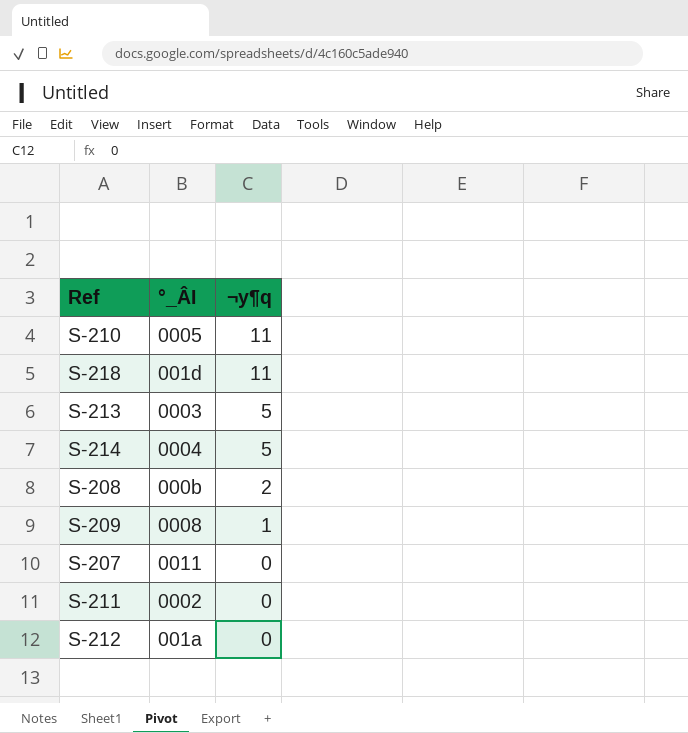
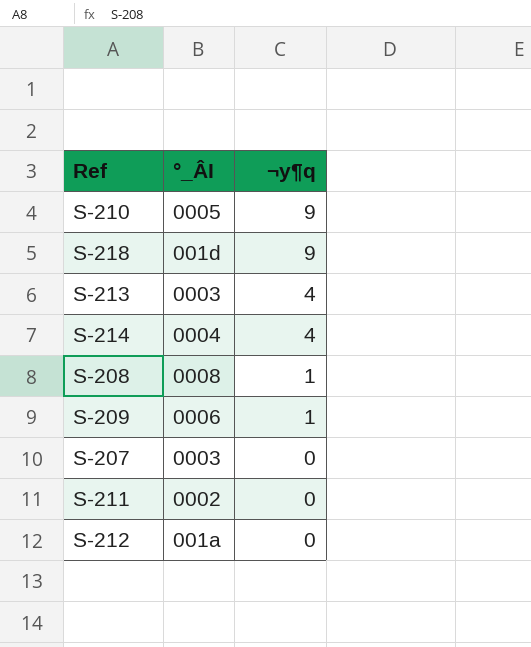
S-210 | ¬y¶q: 11 -> 9
S-218 | ¬y¶q: 11 -> 9
S-213 | ¬y¶q: 5 -> 4
S-214 | ¬y¶q: 5 -> 4
S-208 | °_ÂI: 000b -> 0008
S-208 | ¬y¶q: 2 -> 1
S-209 | °_ÂI: 0008 -> 0006
S-207 | °_ÂI: 0011 -> 0003

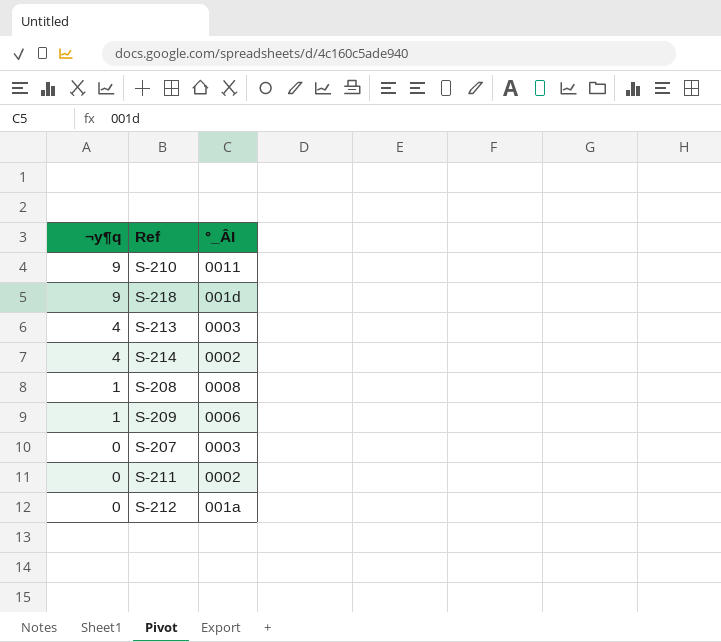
column ¬y¶q | position: 3 -> 1
S-210 | °_ÂI: 0005 -> 0011
S-214 | °_ÂI: 0004 -> 0002

